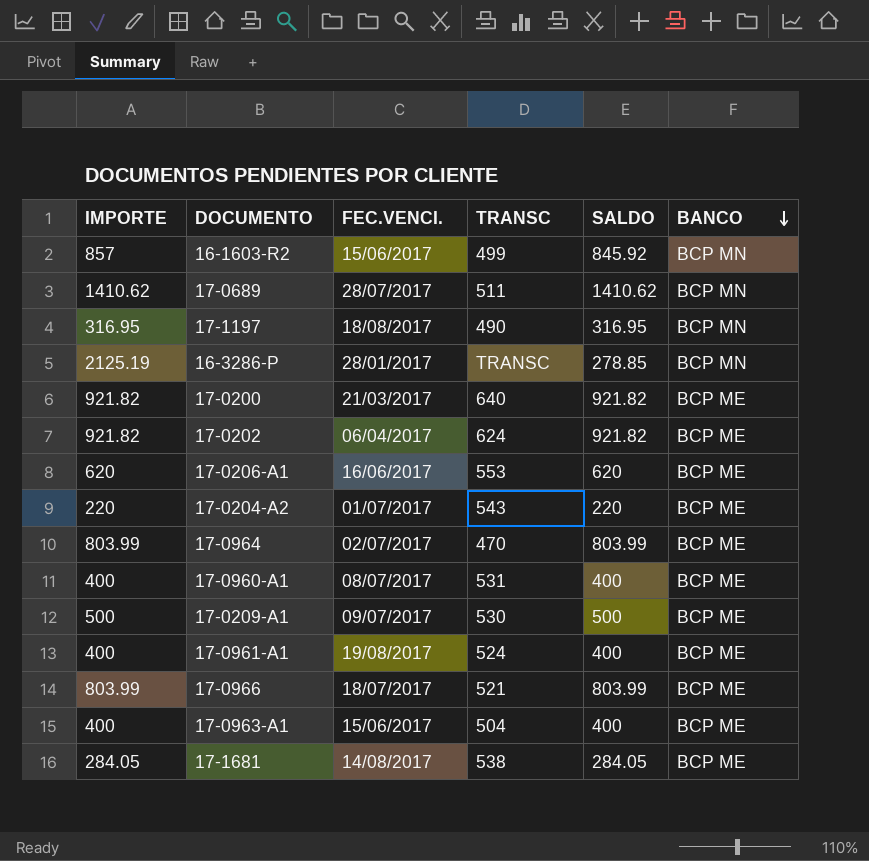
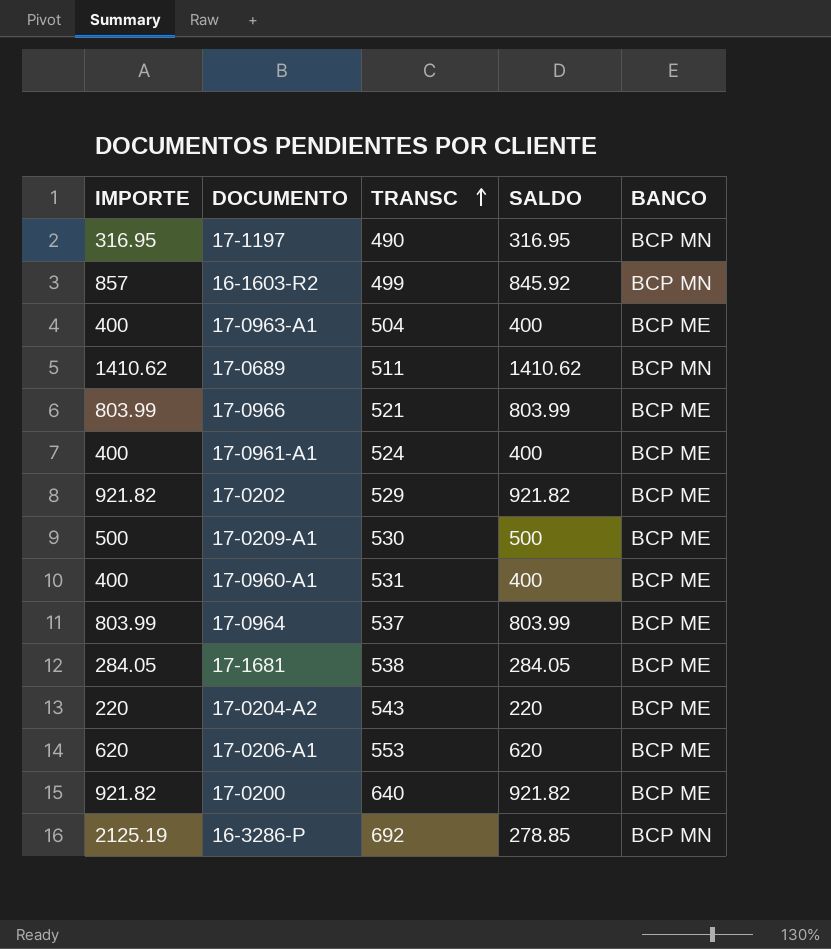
row order: BANCO descending -> TRANSC ascending
column FEC.VENCI. | position: 3 -> none
17-0202 | TRANSC: 624 -> 529
17-0964 | TRANSC: 470 -> 537
16-3286-P | TRANSC: TRANSC -> 692

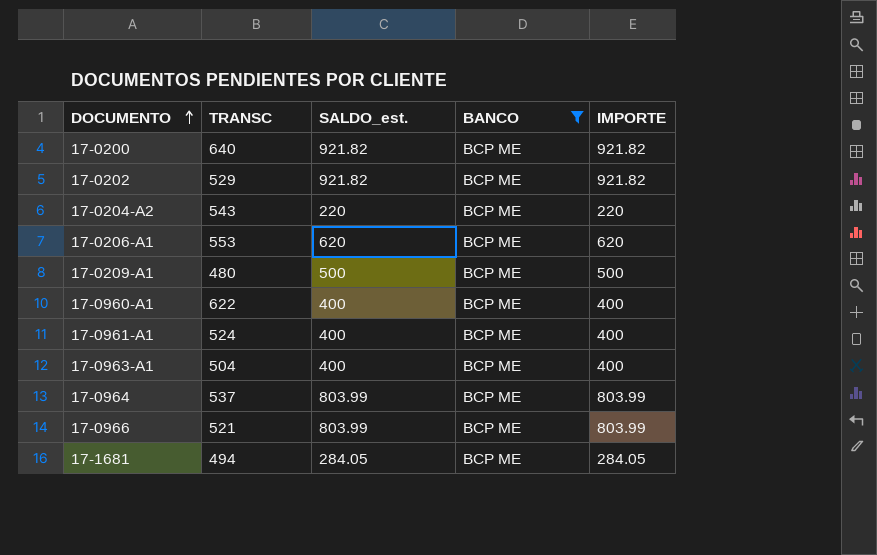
filter: none -> BANCO = BCP ME
row order: TRANSC ascending -> DOCUMENTO ascending
column name: SALDO -> SALDO_est.
column IMPORTE | position: 1 -> 5
17-0209-A1 | TRANSC: 530 -> 480
17-0960-A1 | TRANSC: 531 -> 622
17-1681 | TRANSC: 538 -> 494

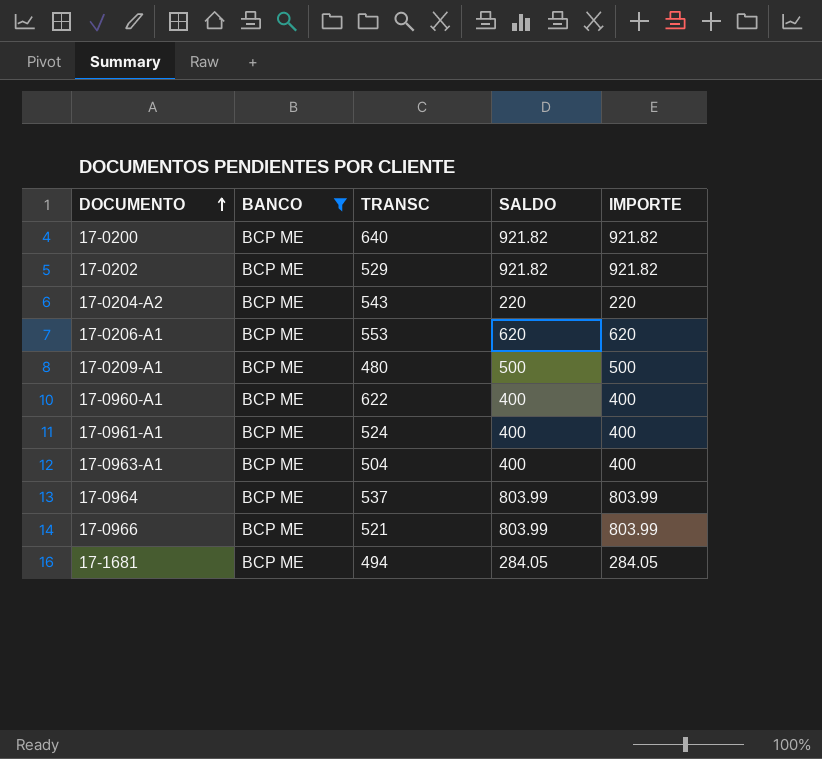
column BANCO | position: 4 -> 2
column name: SALDO_est. -> SALDO

